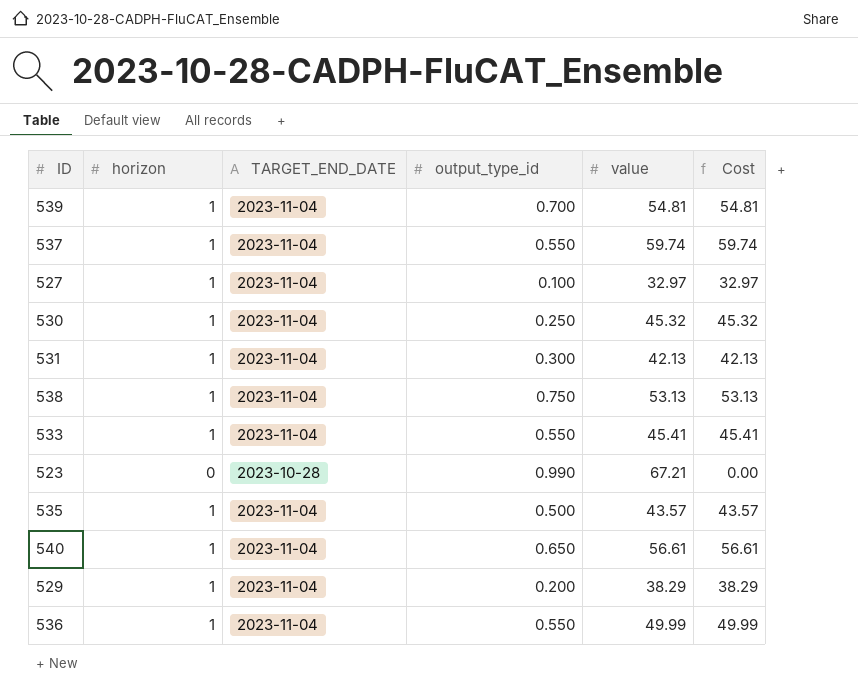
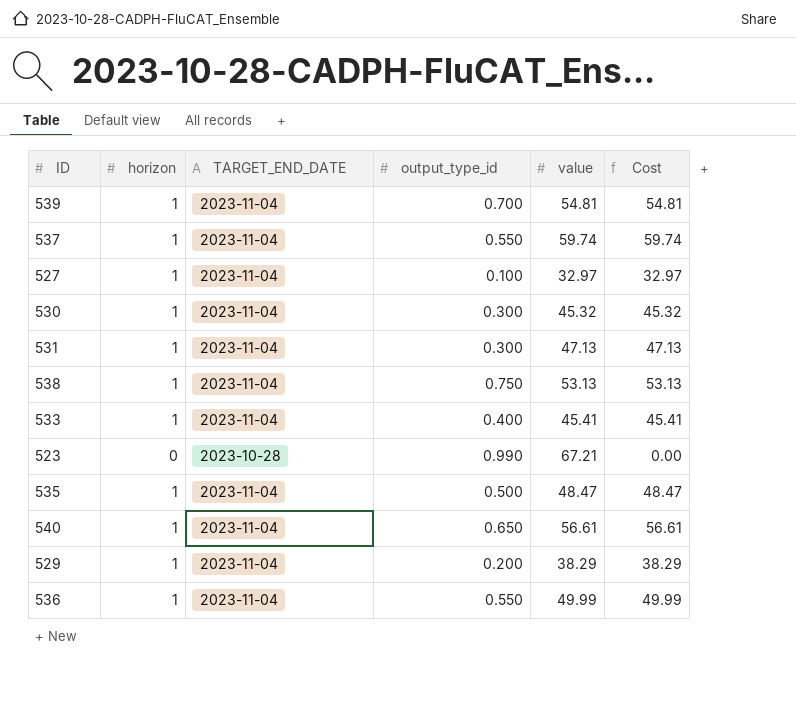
530 | output_type_id: 0.250 -> 0.300
531 | value: 42.13 -> 47.13
531 | Cost: 42.13 -> 47.13
533 | output_type_id: 0.550 -> 0.400
535 | value: 43.57 -> 48.47
535 | Cost: 43.57 -> 48.47

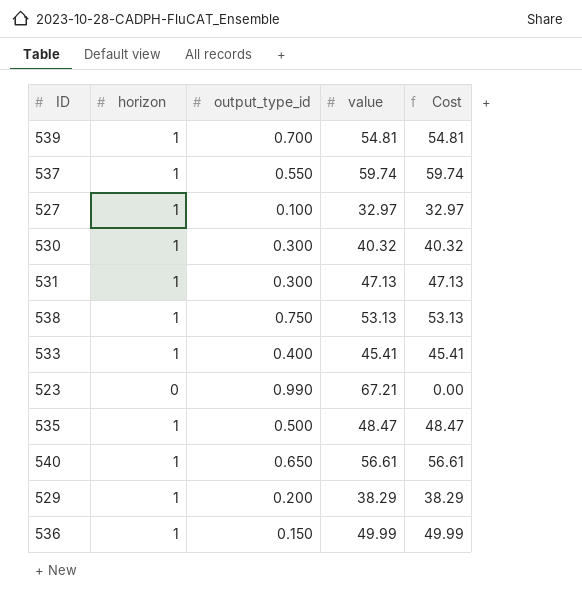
column TARGET_END_DATE | position: 3 -> none
530 | value: 45.32 -> 40.32
530 | Cost: 45.32 -> 40.32
536 | output_type_id: 0.550 -> 0.150

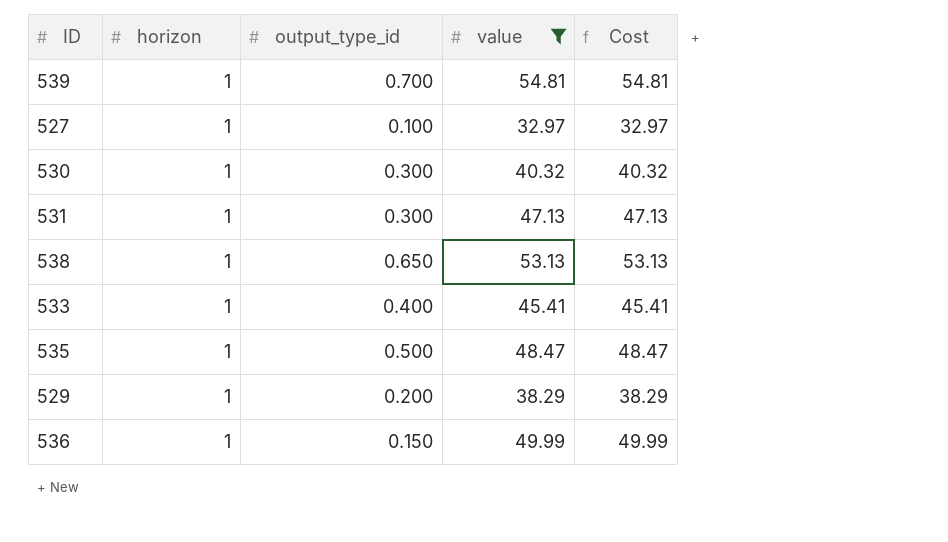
filter: none -> value <= 54.81
538 | output_type_id: 0.750 -> 0.650

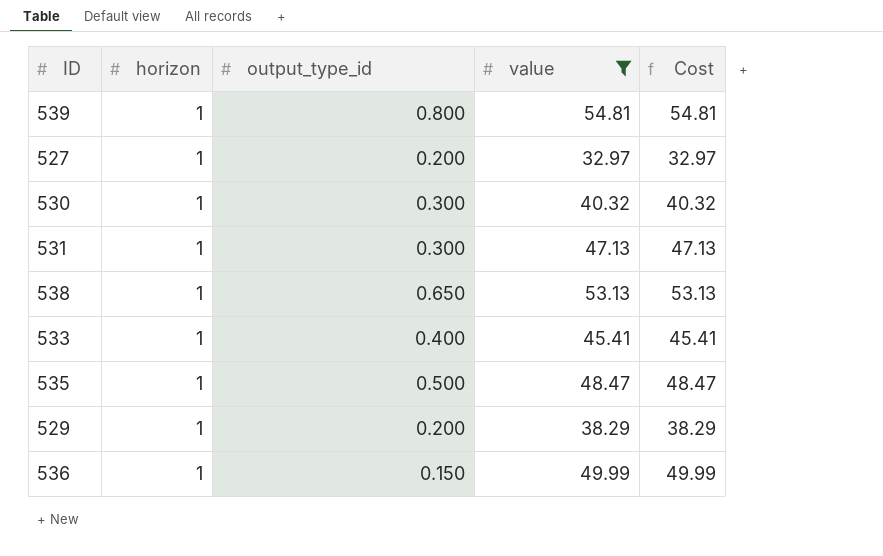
539 | output_type_id: 0.700 -> 0.800
527 | output_type_id: 0.100 -> 0.200

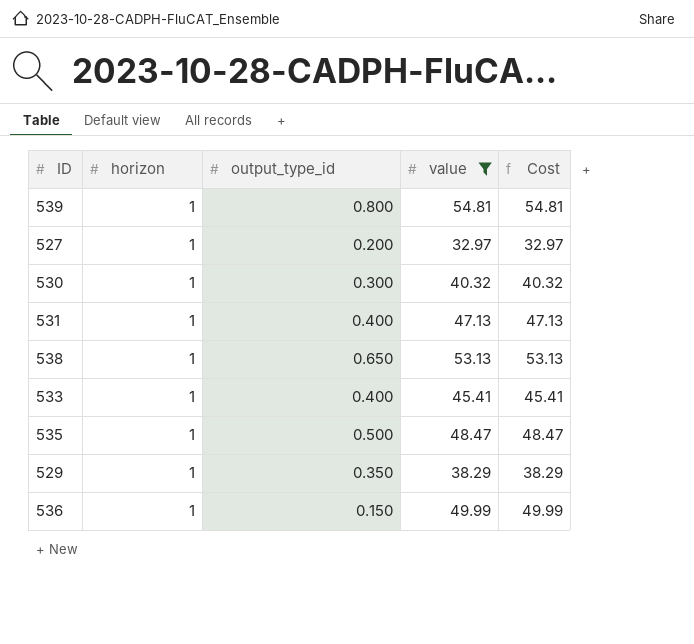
531 | output_type_id: 0.300 -> 0.400
529 | output_type_id: 0.200 -> 0.350

